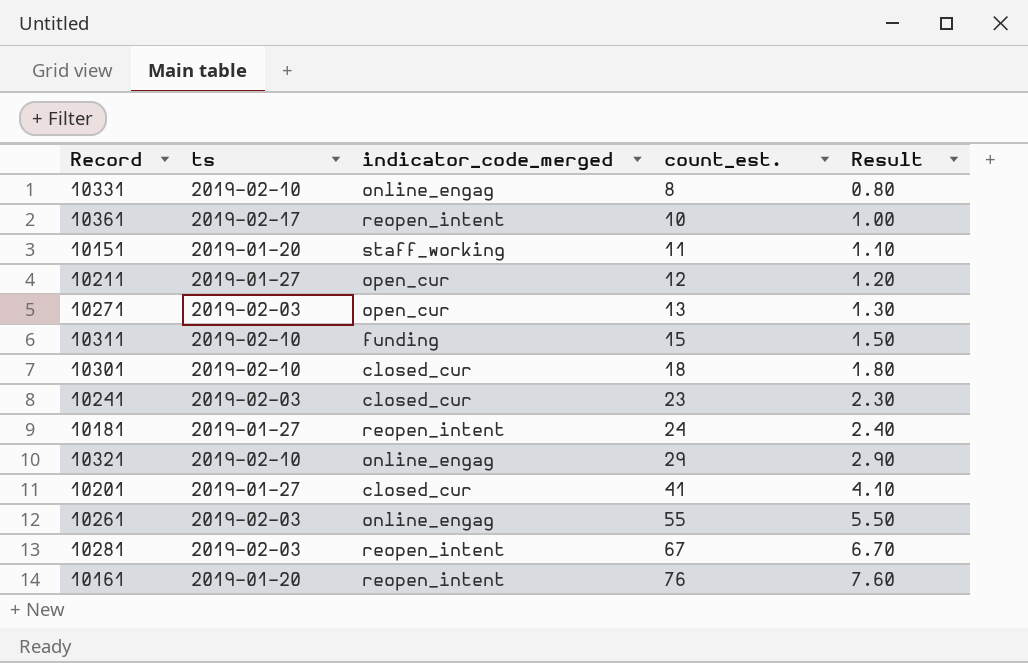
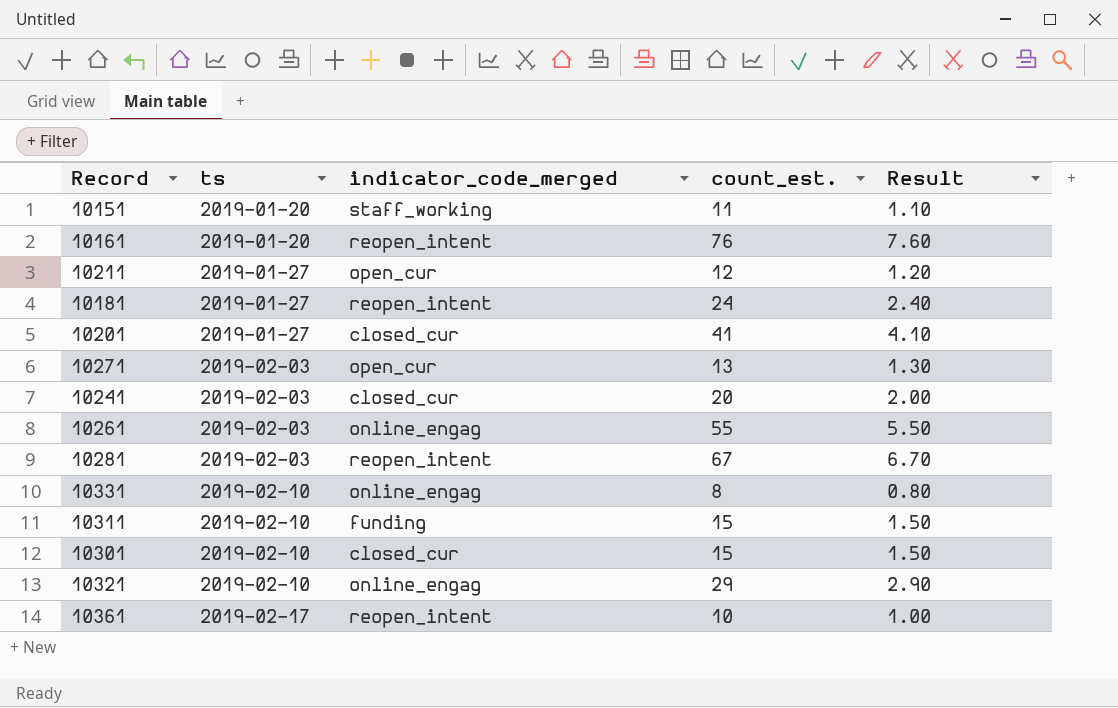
row order: count_est. ascending -> ts ascending
10241 | count_est.: 23 -> 20
10241 | Result: 2.30 -> 2.00
10301 | count_est.: 18 -> 15
10301 | Result: 1.80 -> 1.50

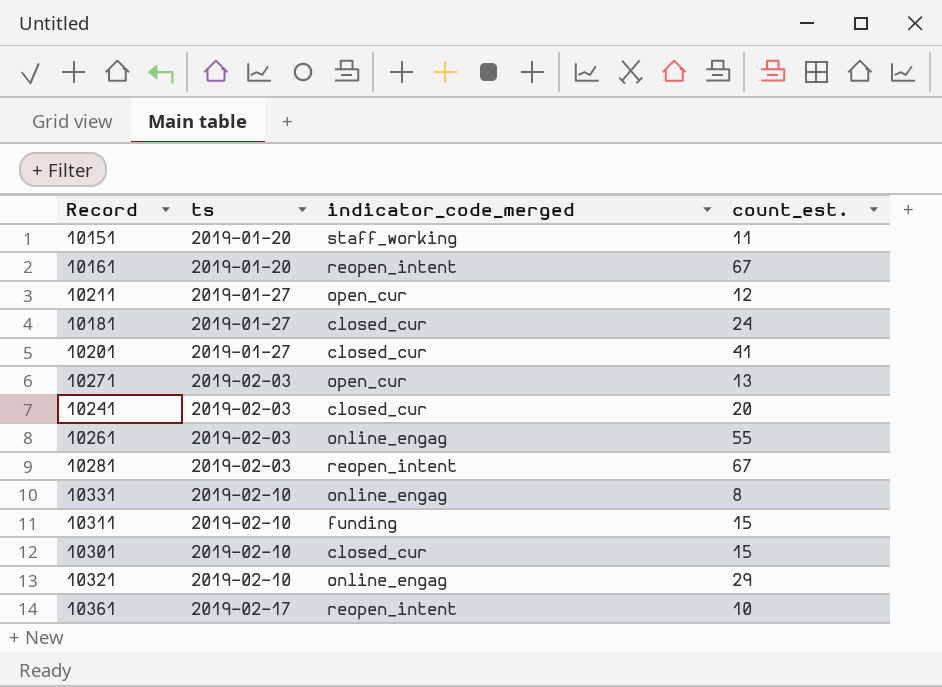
column Result | formula: [count_est.] * 0.1 -> none
10161 | count_est.: 76 -> 67
10181 | indicator_code_merged: reopen_intent -> closed_cur

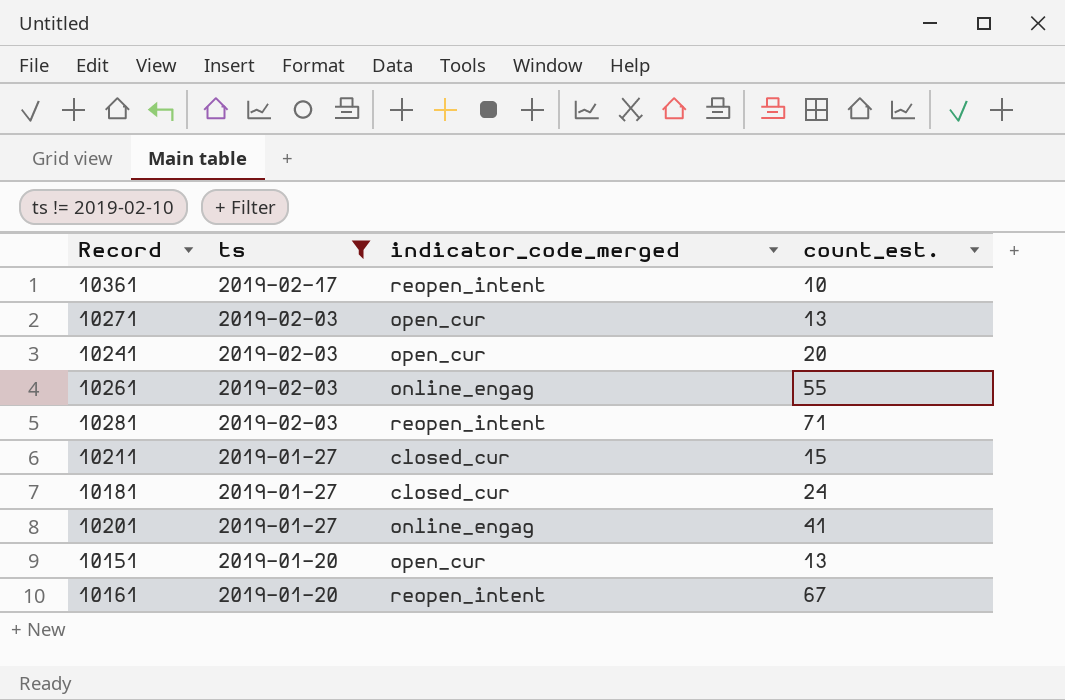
filter: none -> ts != 2019-02-10
row order: ts ascending -> ts descending
10241 | indicator_code_merged: closed_cur -> open_cur
10281 | count_est.: 67 -> 71
10211 | indicator_code_merged: open_cur -> closed_cur
10211 | count_est.: 12 -> 15
10201 | indicator_code_merged: closed_cur -> online_engag
10151 | indicator_code_merged: staff_working -> open_cur
10151 | count_est.: 11 -> 13

